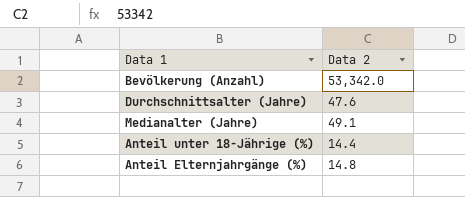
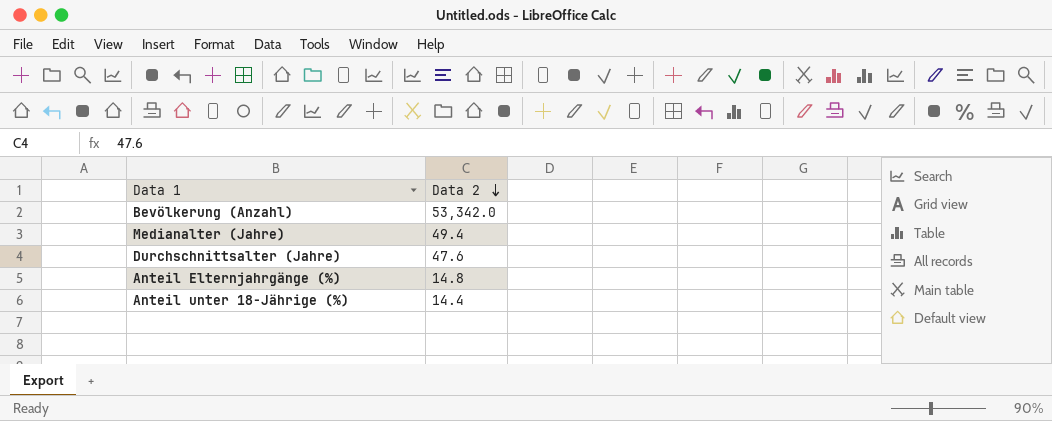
row order: none -> Data 2 descending
Medianalter (Jahre) | Data 2: 49.1 -> 49.4

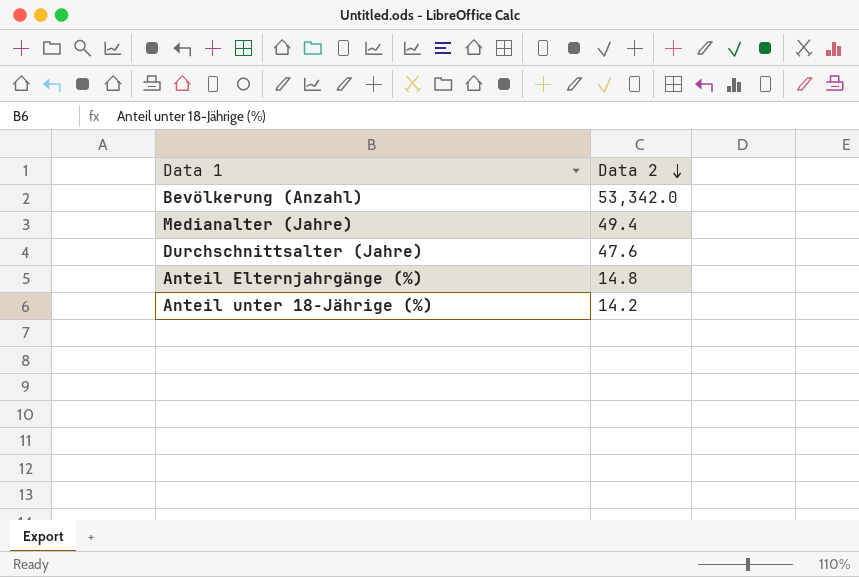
Anteil unter 18-Jährige (%) | Data 2: 14.4 -> 14.2

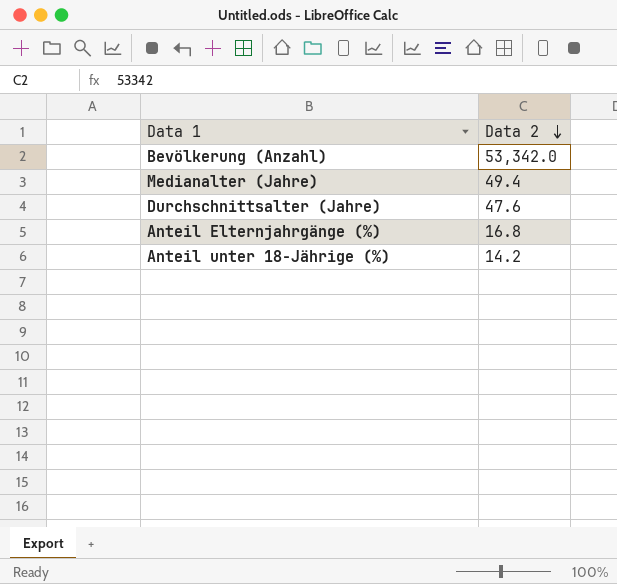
Anteil Elternjahrgänge (%) | Data 2: 14.8 -> 16.8

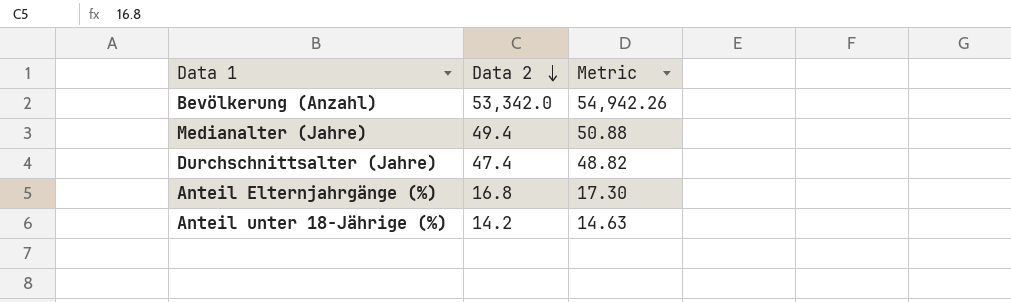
column Metric | formula: none -> [Data 2] * 1.03
Durchschnittsalter (Jahre) | Data 2: 47.6 -> 47.4

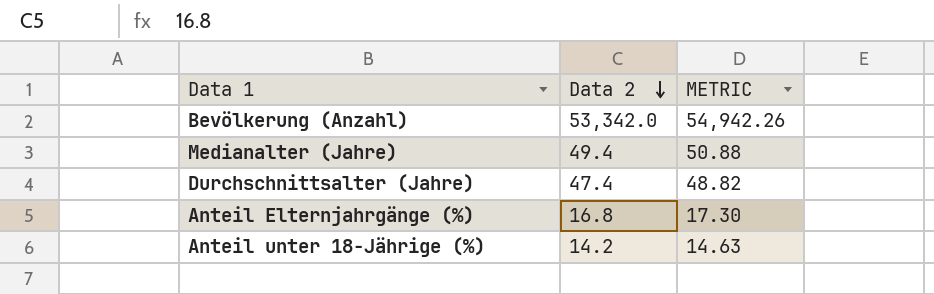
column name: Metric -> METRIC

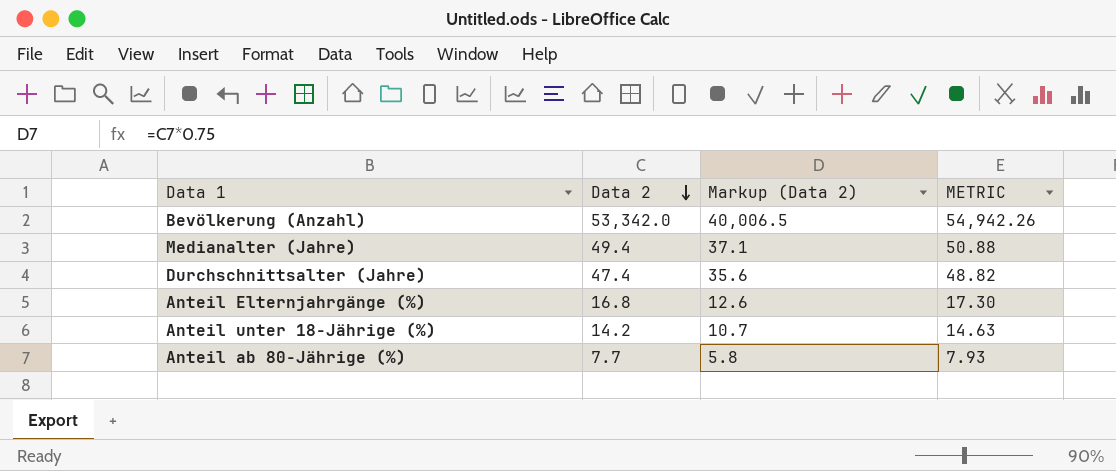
column Markup (Data 2) | formula: none -> [Data 2] * 0.75
row Anteil ab 80-Jährige (%): none -> 7.7 | 5.8 | 7.93

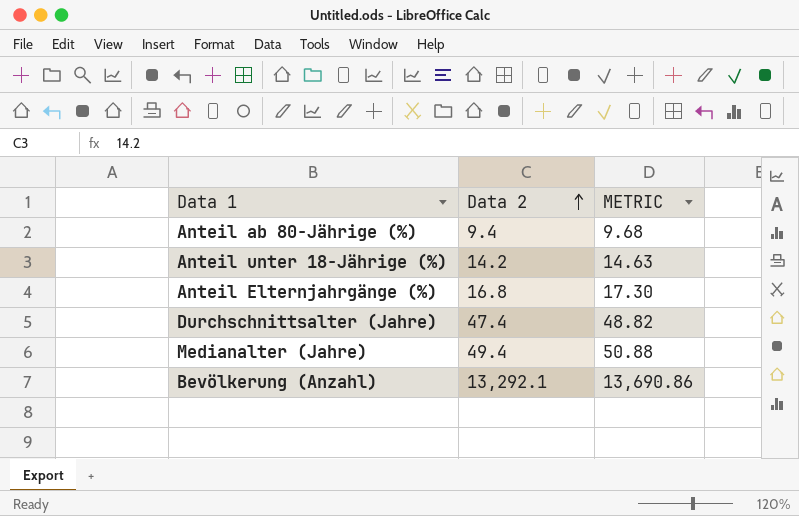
row order: Data 2 descending -> Data 2 ascending
column Markup (Data 2) | formula: [Data 2] * 0.75 -> none
Anteil ab 80-Jährige (%) | Data 2: 7.7 -> 9.4
Anteil ab 80-Jährige (%) | METRIC: 7.93 -> 9.68
Bevölkerung (Anzahl) | Data 2: 53,342.0 -> 13,292.1
Bevölkerung (Anzahl) | METRIC: 54,942.26 -> 13,690.86

